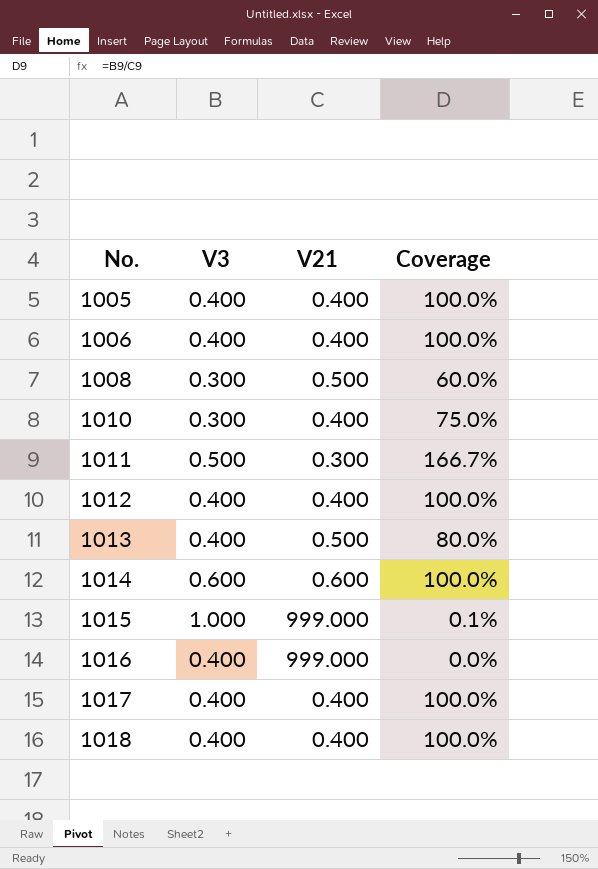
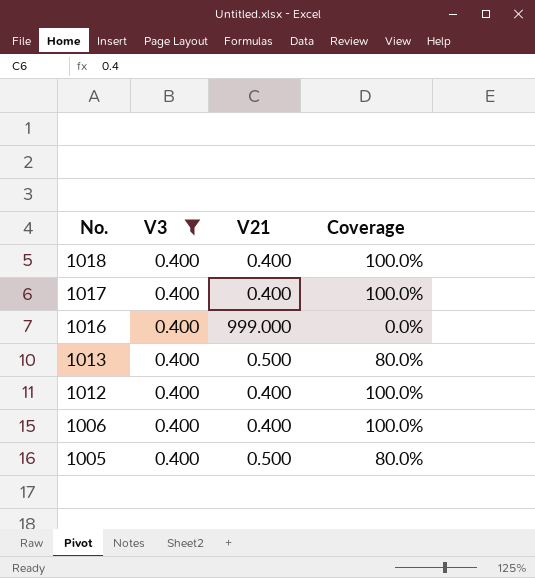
filter: none -> V3 = 0.400
row order: No. ascending -> No. descending
1005 | V21: 0.400 -> 0.500
1005 | Coverage: 100.0% -> 80.0%

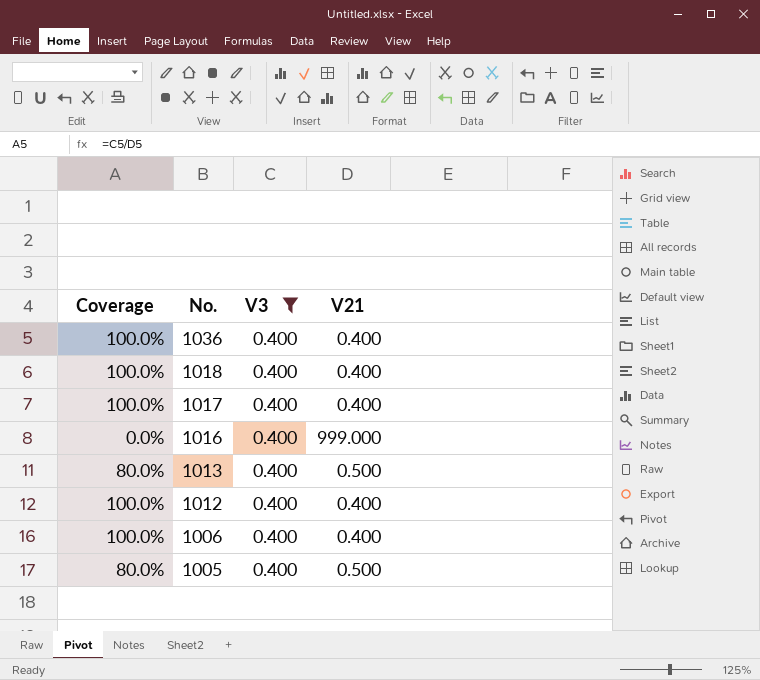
column Coverage | position: 4 -> 1
row 1036: none -> 100.0% | 0.400 | 0.400

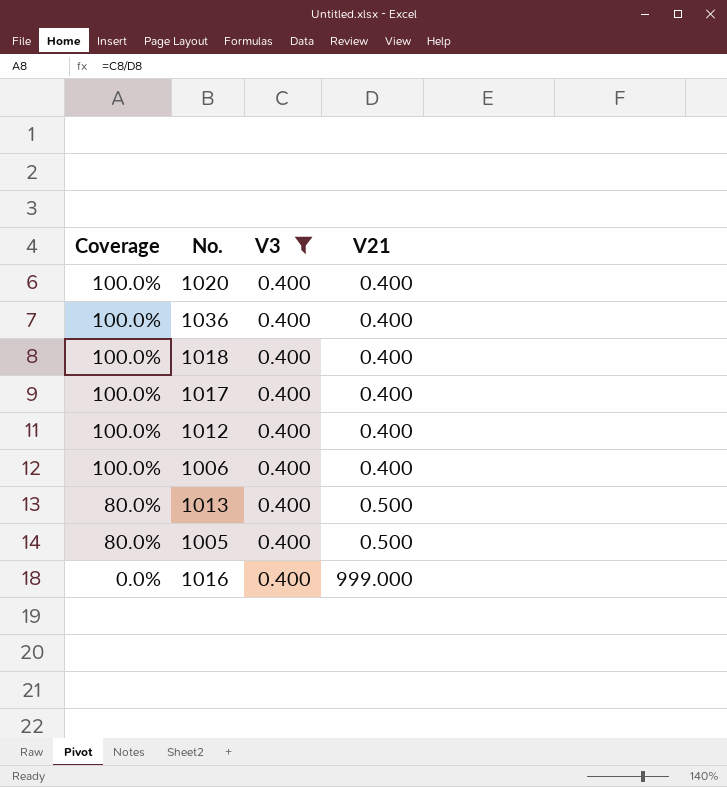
row order: No. descending -> Coverage descending
row 1020: none -> 100.0% | 0.400 | 0.400

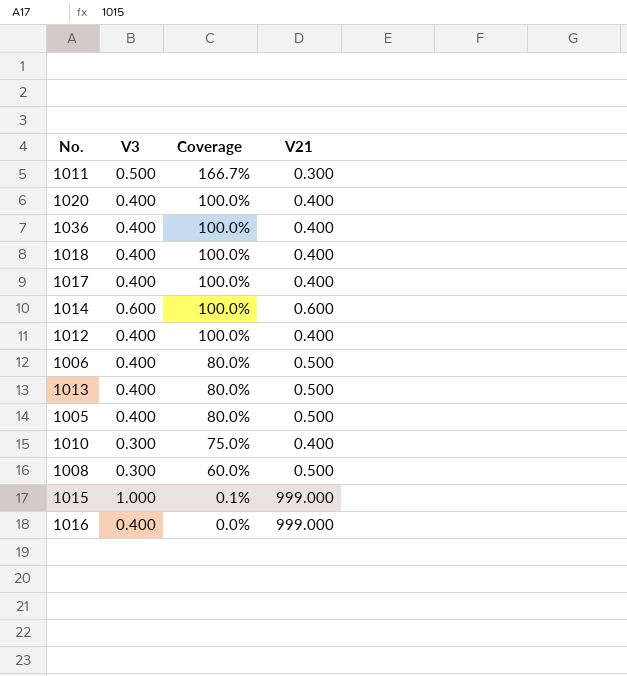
filter: V3 = 0.400 -> none
column Coverage | position: 1 -> 3
1006 | Coverage: 100.0% -> 80.0%
1006 | V21: 0.400 -> 0.500

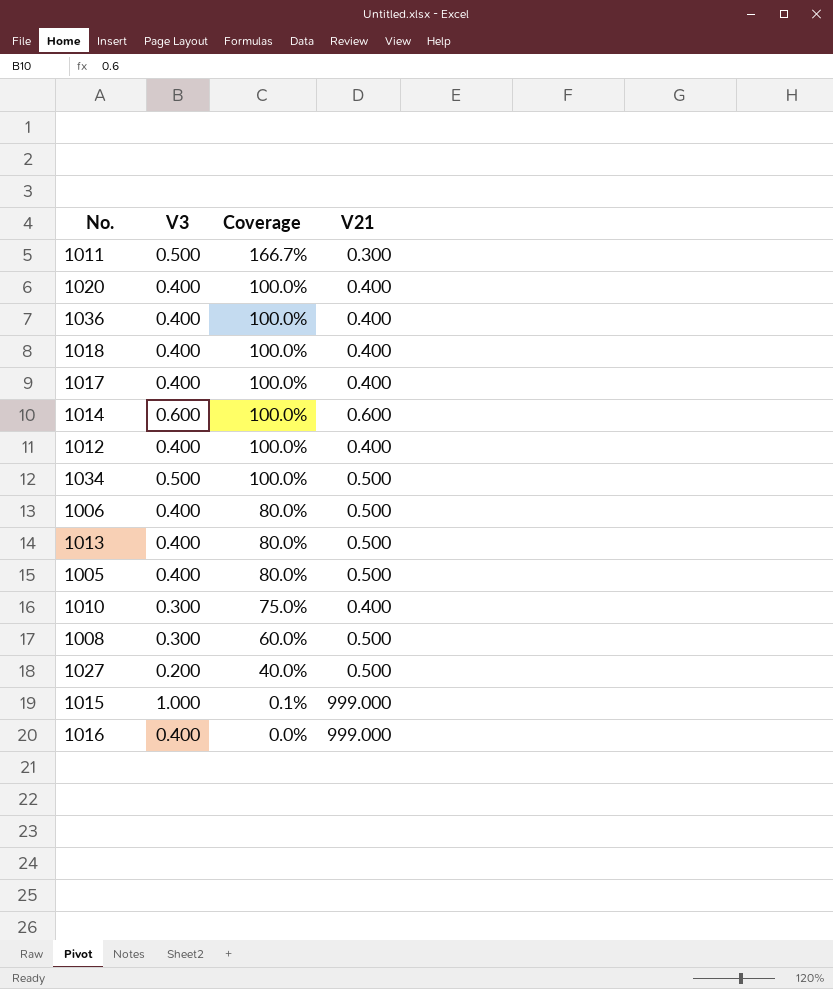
row 1034: none -> 0.500 | 100.0% | 0.500
row 1027: none -> 0.200 | 40.0% | 0.500

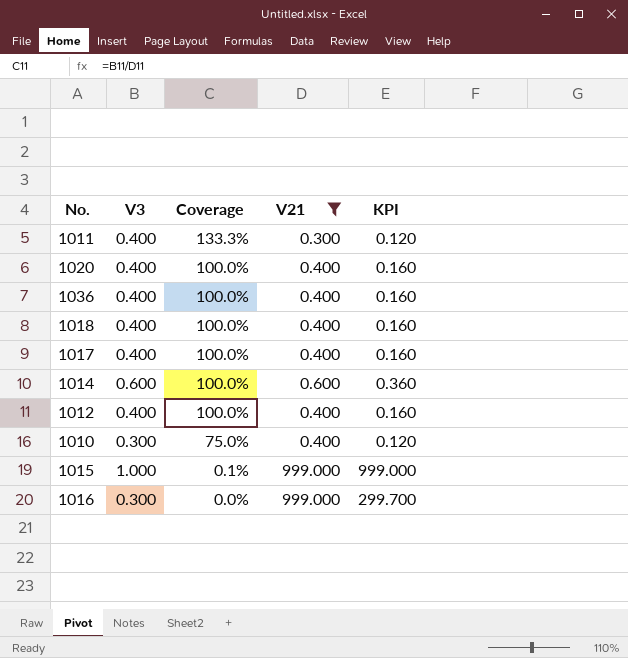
filter: none -> V21 != 0.500
column KPI | formula: none -> [V3] * [V21]
1011 | V3: 0.500 -> 0.400
1011 | Coverage: 166.7% -> 133.3%
1016 | V3: 0.400 -> 0.300

